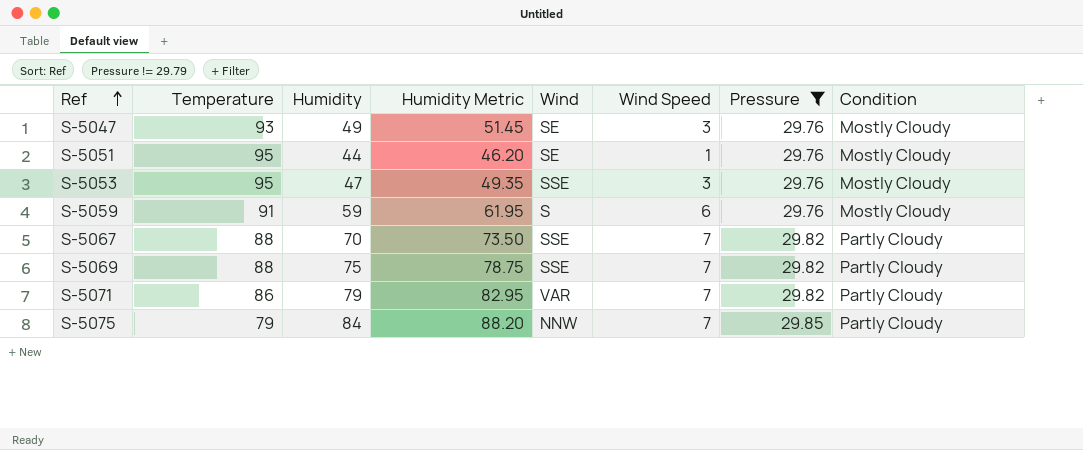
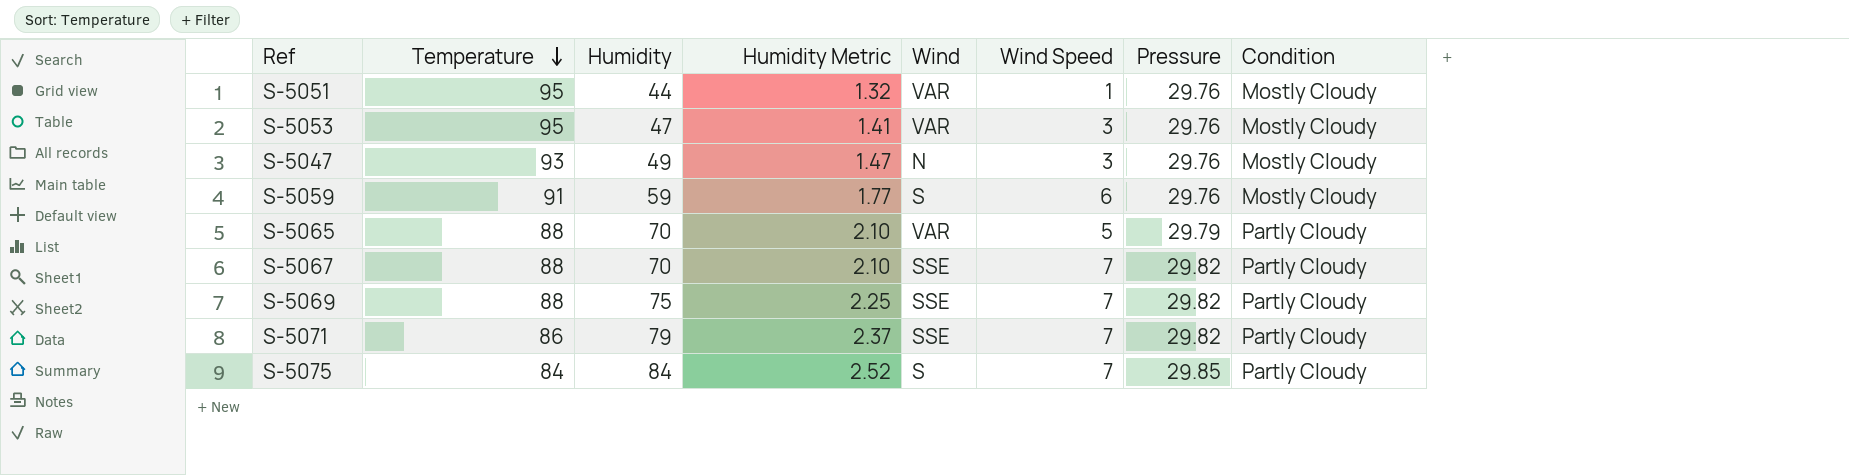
filter: Pressure != 29.79 -> none
row order: Ref ascending -> Temperature descending
column Humidity Metric | formula: [Humidity] * 1.05 -> [Humidity] * 0.03
S-5051 | Wind: SE -> VAR
S-5053 | Wind: SSE -> VAR
S-5047 | Wind: SE -> N
S-5071 | Wind: VAR -> SSE
S-5075 | Temperature: 79 -> 84
S-5075 | Wind: NNW -> S

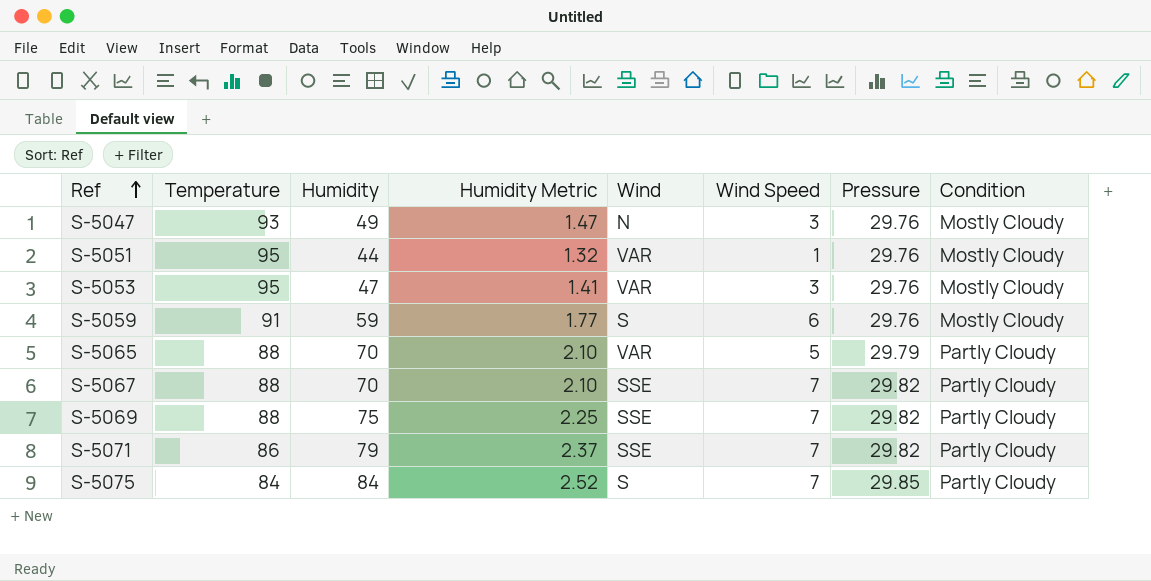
row order: Temperature descending -> Ref ascending

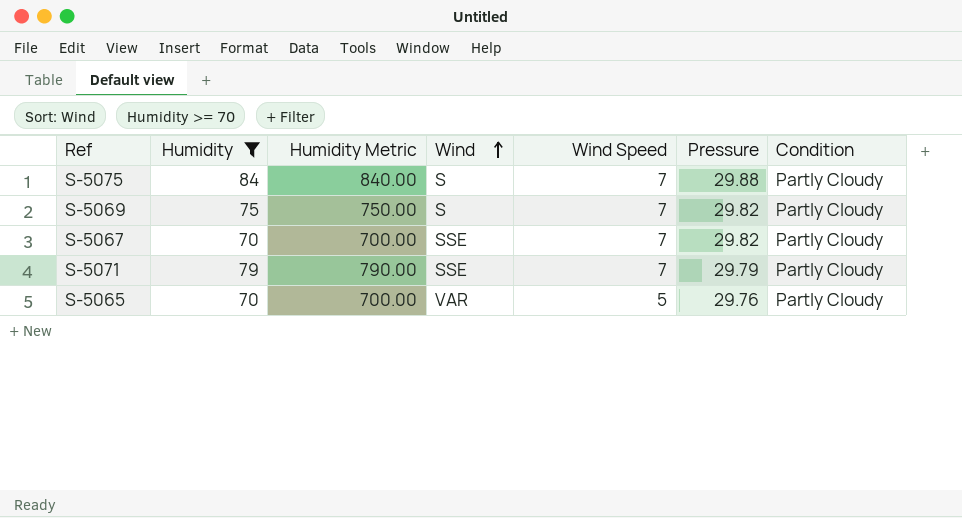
filter: none -> Humidity >= 70
row order: Ref ascending -> Wind ascending
column Temperature | position: 2 -> none
column Humidity Metric | formula: [Humidity] * 0.03 -> [Humidity] * 10
S-5075 | Pressure: 29.85 -> 29.88
S-5069 | Wind: SSE -> S
S-5071 | Pressure: 29.82 -> 29.79
S-5065 | Pressure: 29.79 -> 29.76

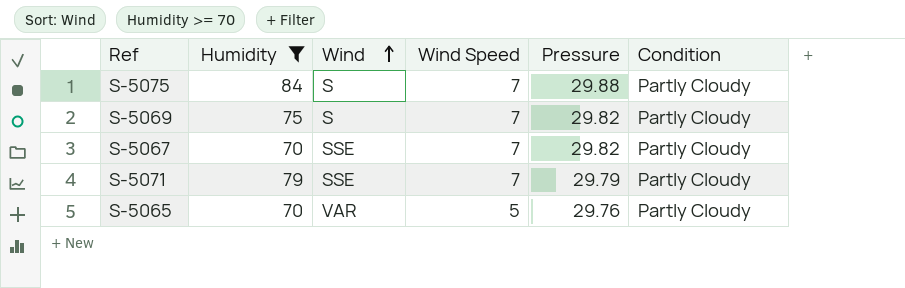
column Humidity Metric | formula: [Humidity] * 10 -> none

